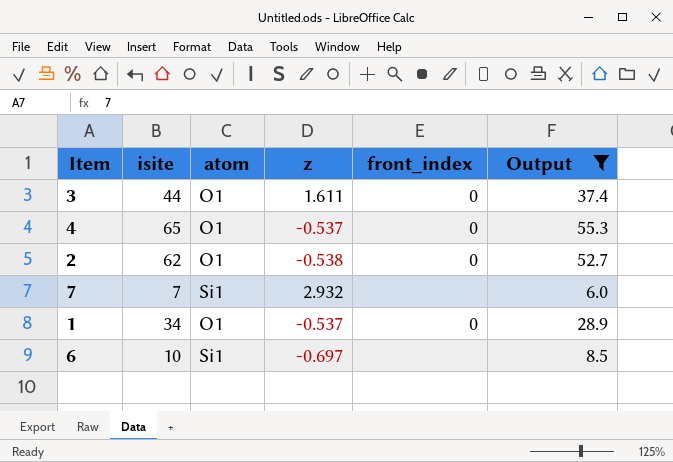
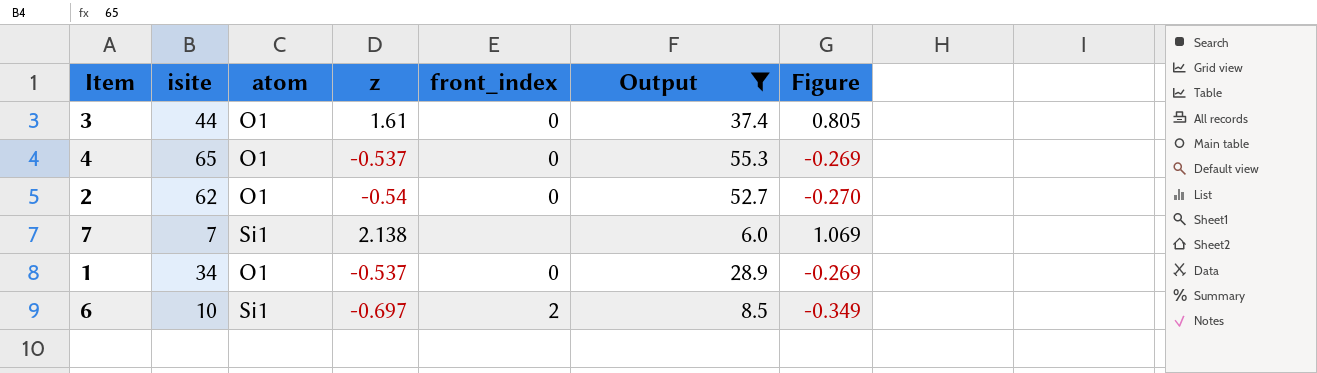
column Figure | formula: none -> [z] * 0.5
3 | z: 1.611 -> 1.61
2 | z: -0.538 -> -0.54
7 | z: 2.932 -> 2.138
6 | front_index: none -> 2

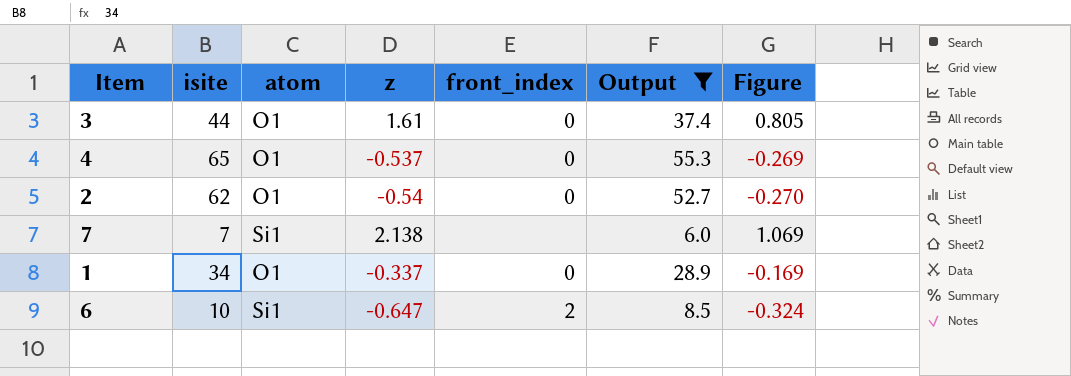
1 | z: -0.537 -> -0.337
1 | Figure: -0.269 -> -0.169
6 | z: -0.697 -> -0.647
6 | Figure: -0.349 -> -0.324

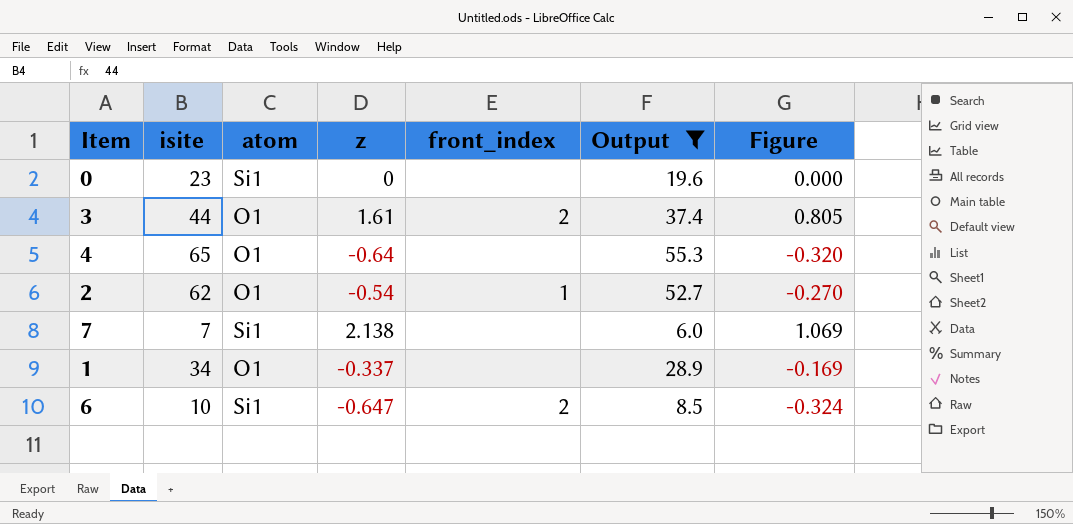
row 0: none -> 23 | Si1 | 0 | none | 19.6 | 0.000
3 | front_index: 0 -> 2
4 | z: -0.537 -> -0.64
4 | front_index: 0 -> none
4 | Figure: -0.269 -> -0.320
2 | front_index: 0 -> 1
1 | front_index: 0 -> none

